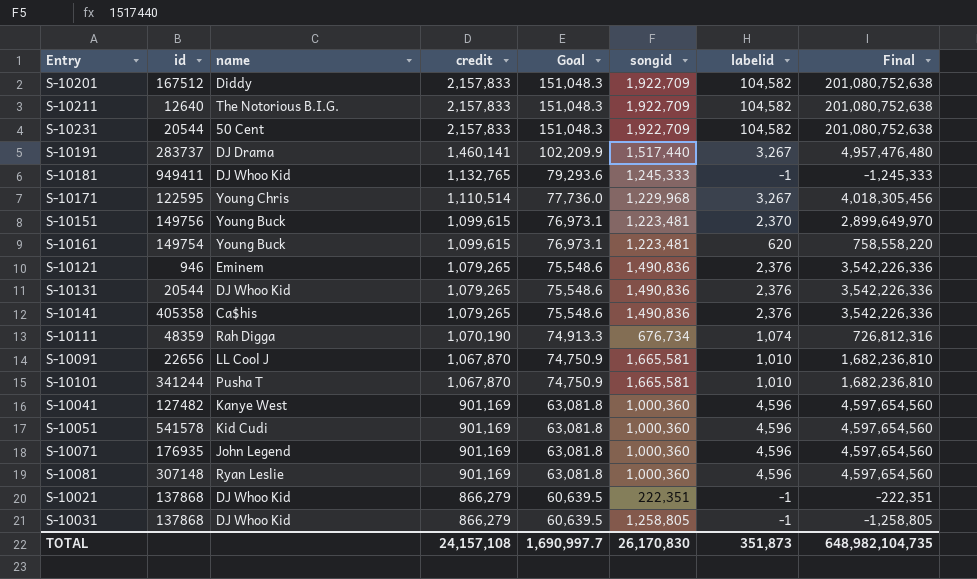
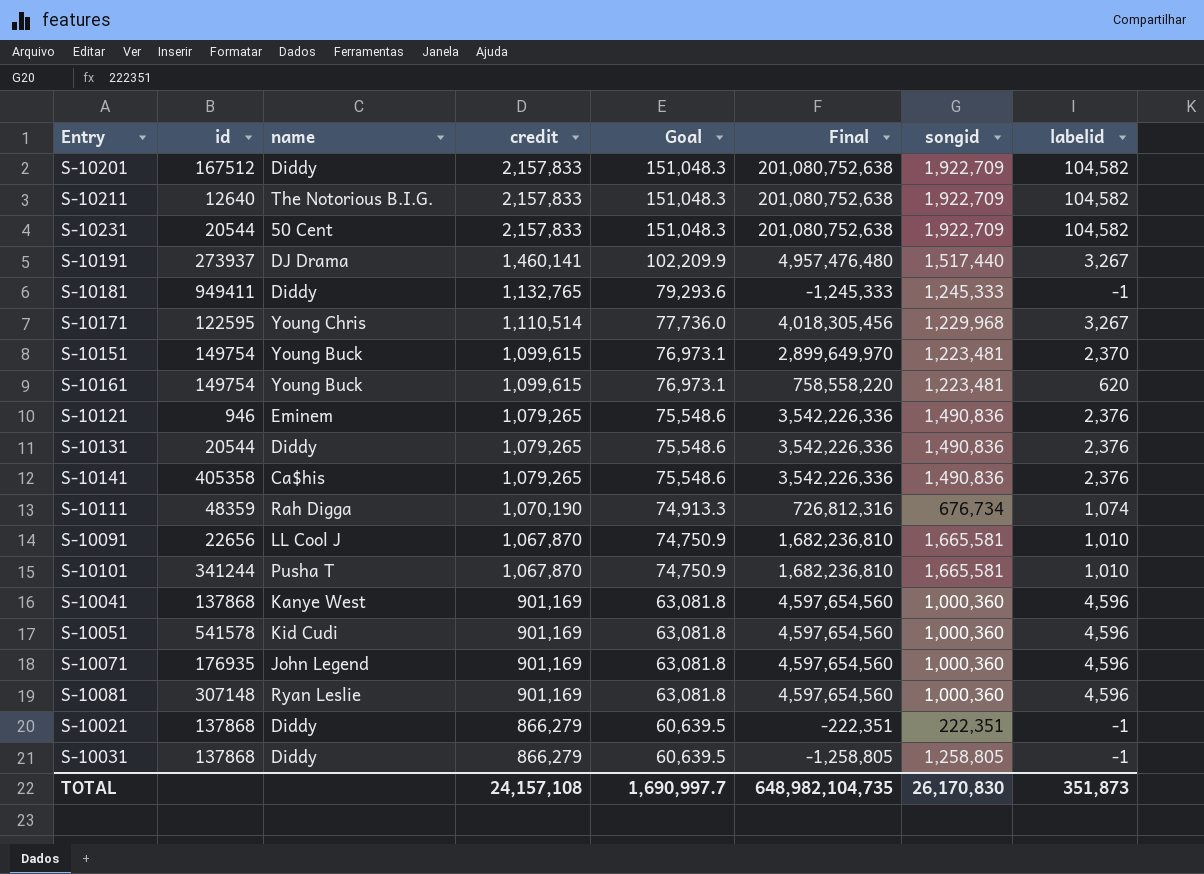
column Final | position: 8 -> 6
S-10191 | id: 283737 -> 273937
S-10181 | name: DJ Whoo Kid -> Diddy
S-10151 | id: 149756 -> 149754
S-10131 | name: DJ Whoo Kid -> Diddy
S-10041 | id: 127482 -> 137868
S-10021 | name: DJ Whoo Kid -> Diddy
S-10031 | name: DJ Whoo Kid -> Diddy

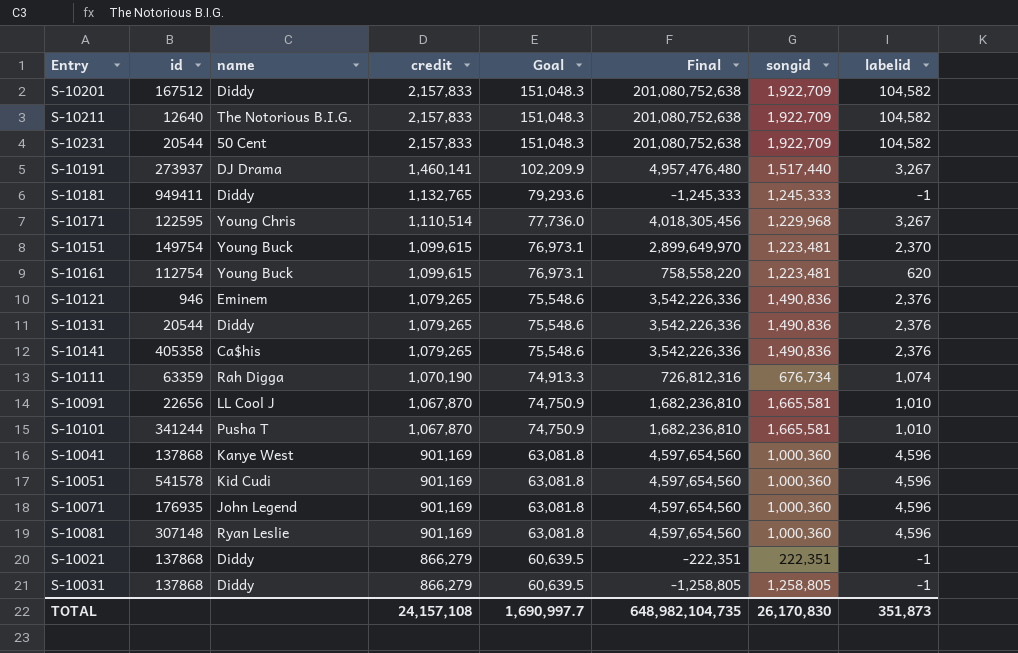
S-10161 | id: 149754 -> 112754
S-10111 | id: 48359 -> 63359

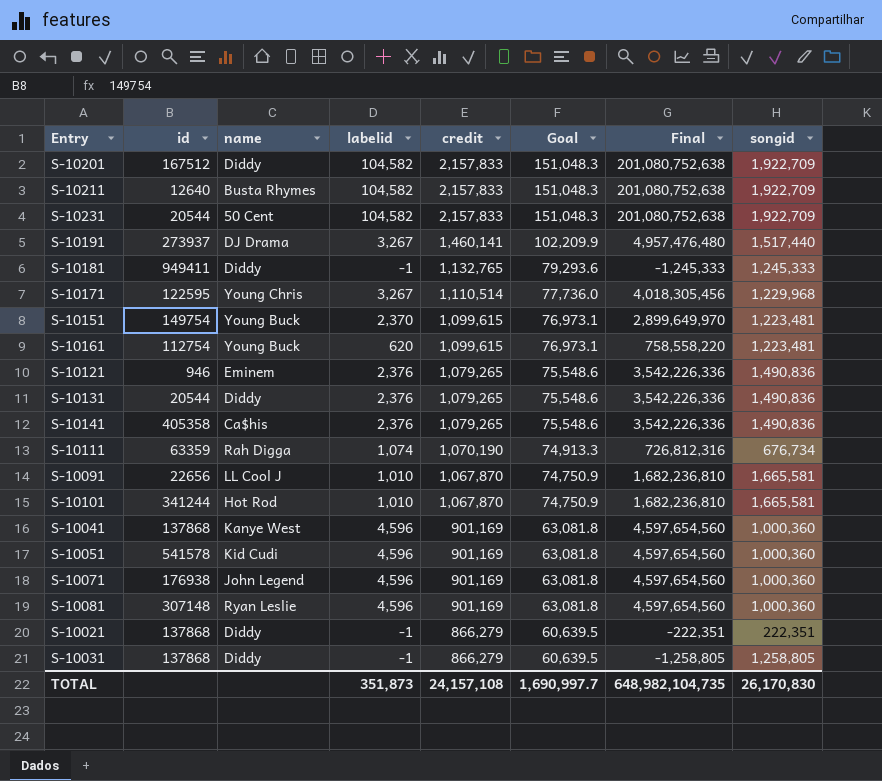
column labelid | position: 8 -> 4
S-10211 | name: The Notorious B.I.G. -> Busta Rhymes
S-10101 | name: Pusha T -> Hot Rod
S-10071 | id: 176935 -> 176938

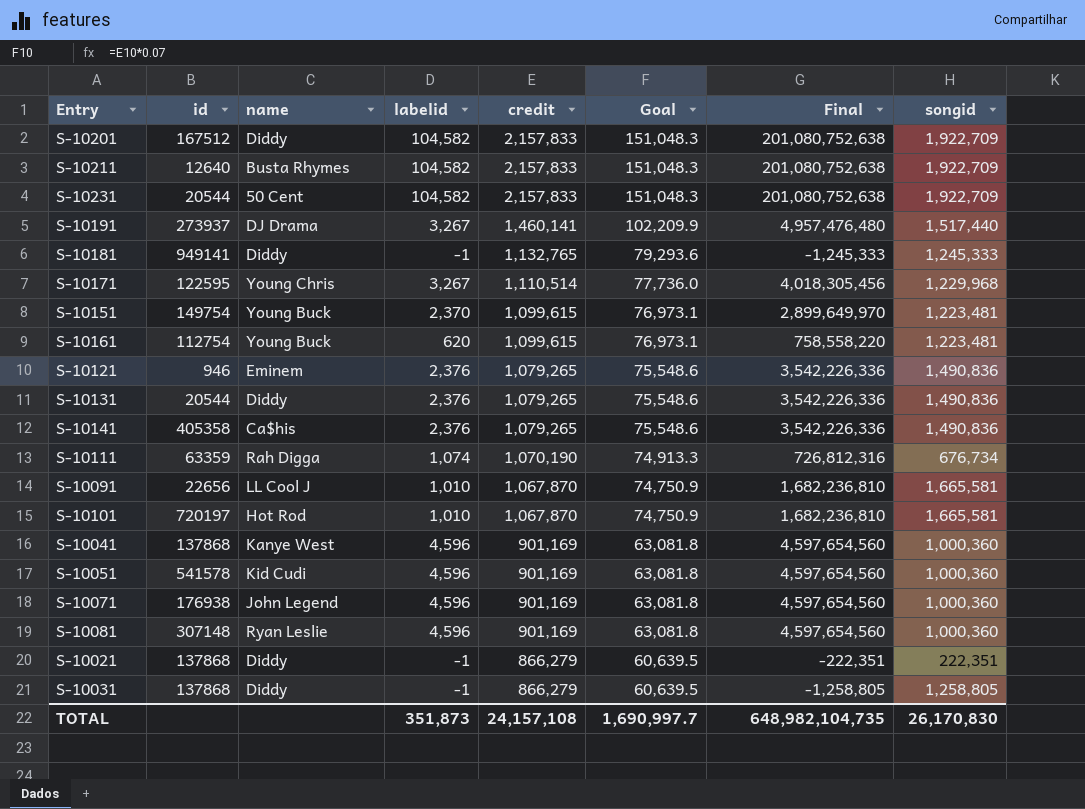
S-10181 | id: 949411 -> 949141
S-10101 | id: 341244 -> 720197

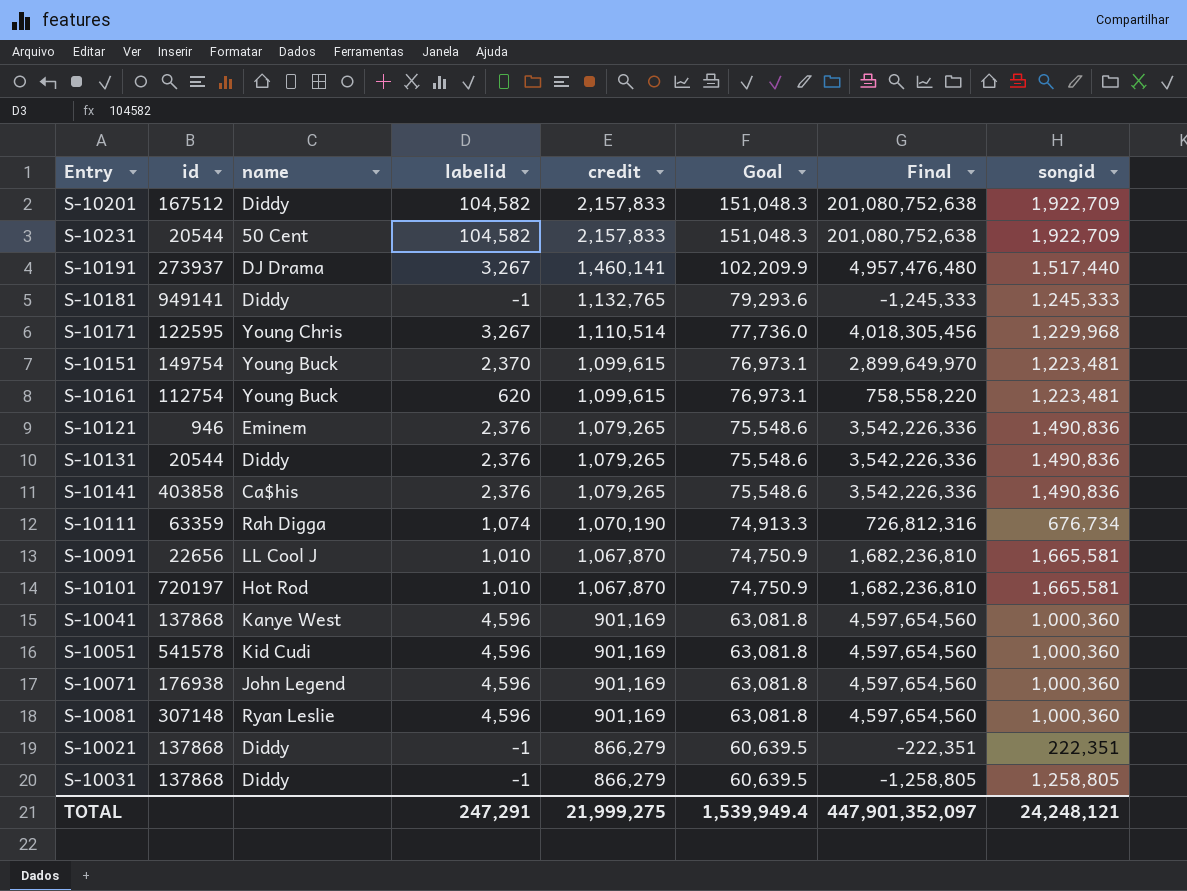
row S-10211: 12640 | Busta Rhymes | 104,582 | 2,157,833 | 151,048.3 | 201,080,752,638 | 1,922,709 -> none
S-10141 | id: 405358 -> 403858
TOTAL | labelid: 351,873 -> 247,291
TOTAL | credit: 24,157,108 -> 21,999,275
TOTAL | Goal: 1,690,997.7 -> 1,539,949.4
TOTAL | Final: 648,982,104,735 -> 447,901,352,097
TOTAL | songid: 26,170,830 -> 24,248,121

